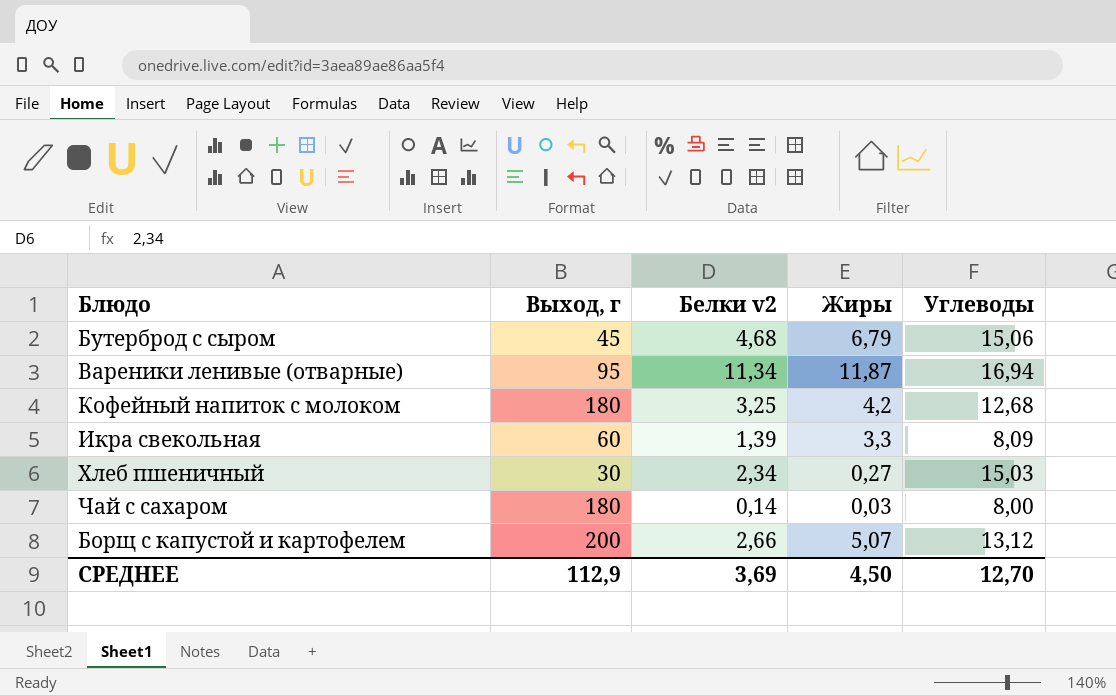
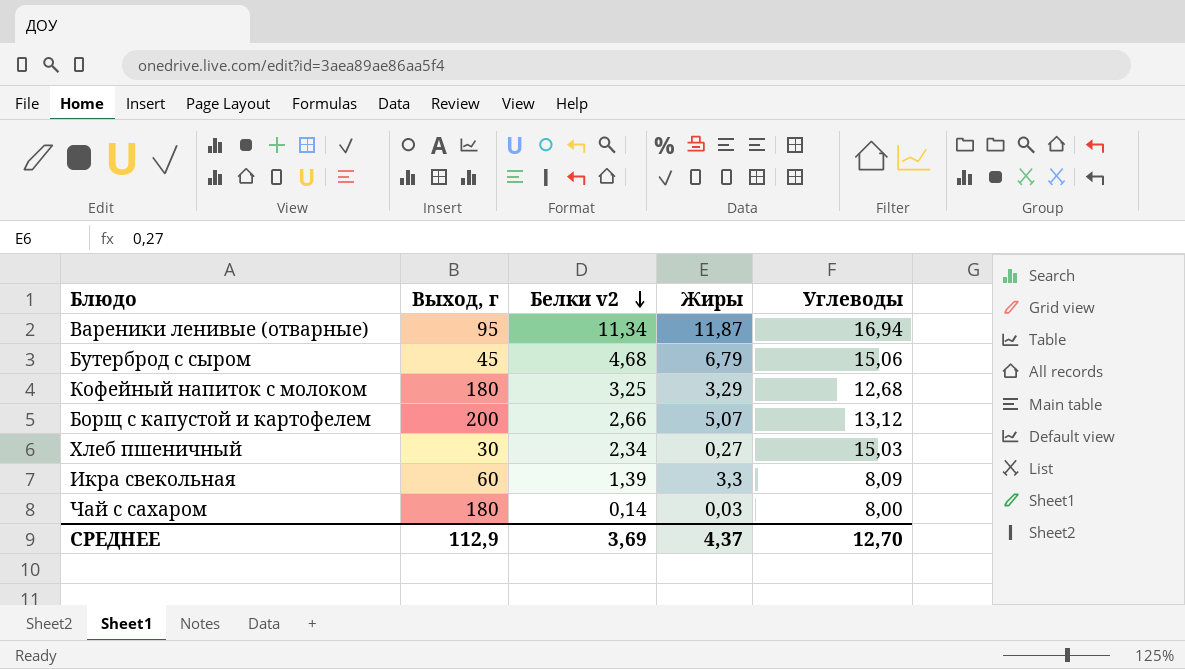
row order: none -> Белки v2 descending
Кофейный напиток с молоком | Жиры: 4,2 -> 3,29
СРЕДНЕЕ | Жиры: 4,50 -> 4,37

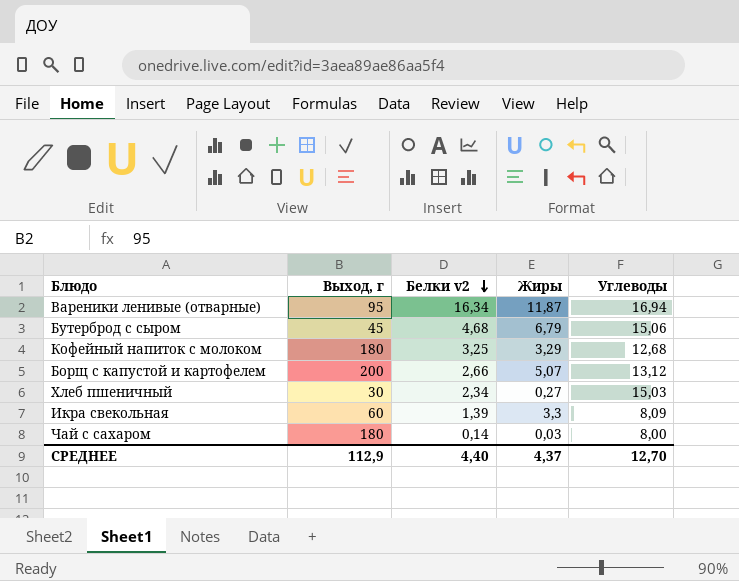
Вареники ленивые (отварные) | Белки v2: 11,34 -> 16,34
СРЕДНЕЕ | Белки v2: 3,69 -> 4,40

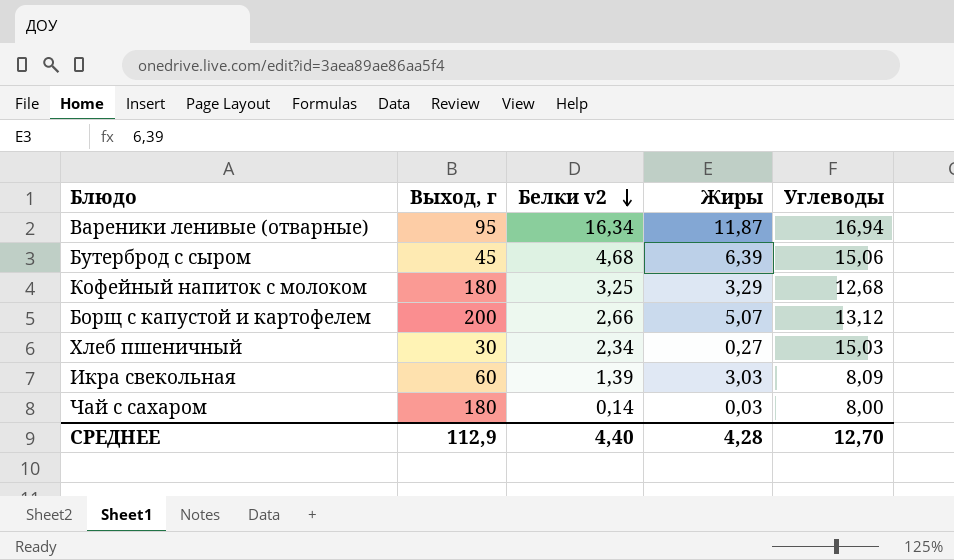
Бутерброд с сыром | Жиры: 6,79 -> 6,39
Икра свекольная | Жиры: 3,3 -> 3,03
СРЕДНЕЕ | Жиры: 4,37 -> 4,28

